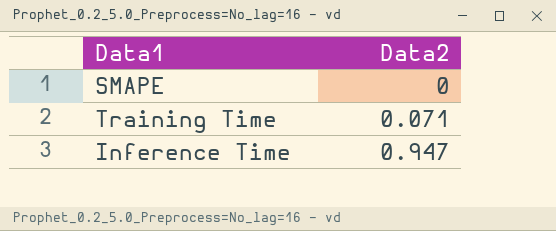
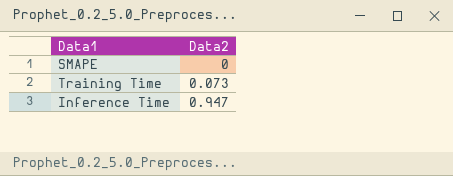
Training Time | Data2: 0.071 -> 0.073

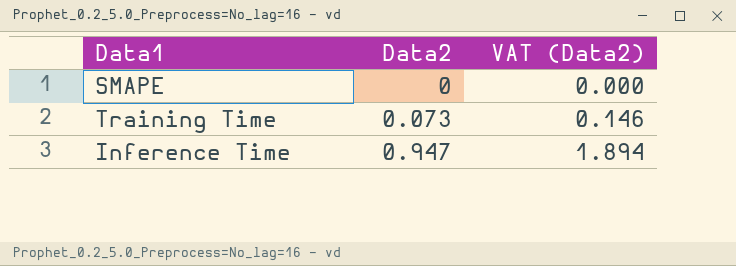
column VAT (Data2) | formula: none -> [Data2] * 2

